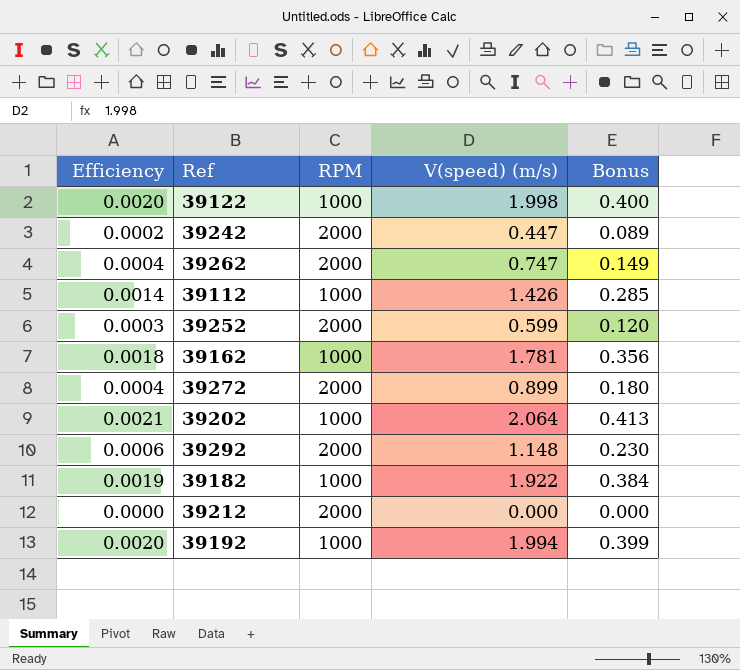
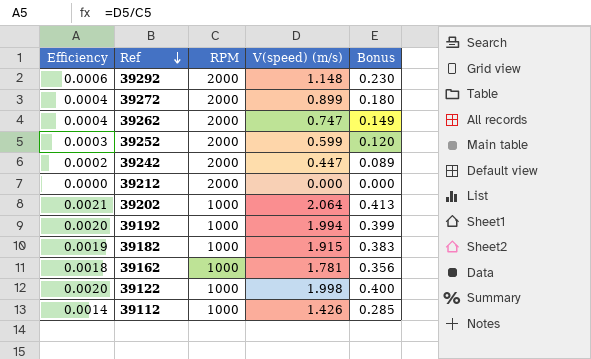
row order: none -> Ref descending
39182 | V(speed) (m/s): 1.922 -> 1.915
39182 | Bonus: 0.384 -> 0.383

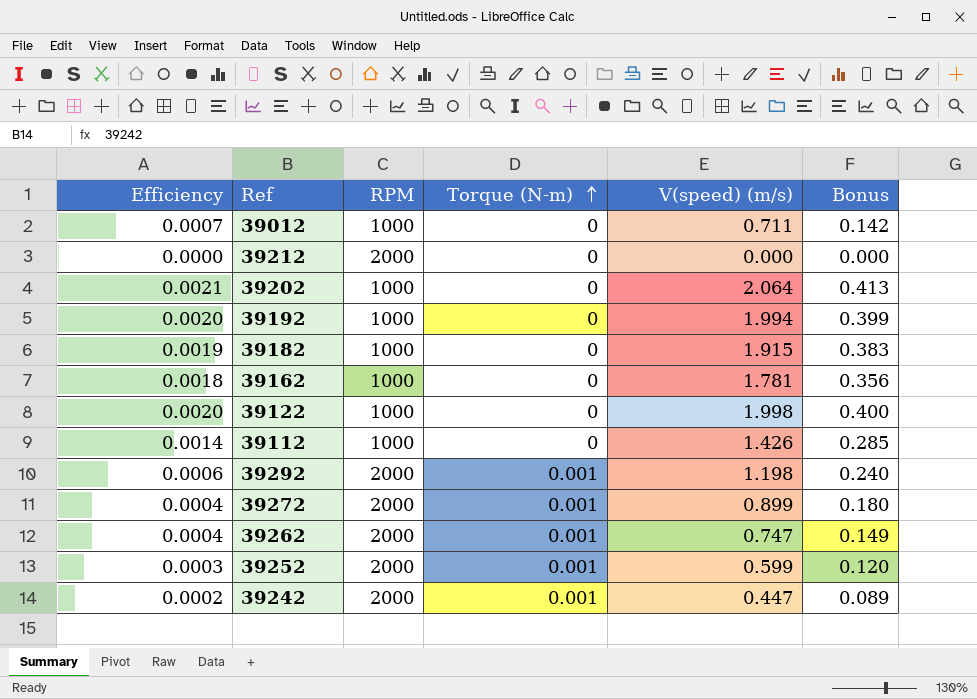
row order: Ref descending -> Torque (N-m) ascending
column Torque (N-m) | position: none -> 4
row 39012: none -> 0.0007 | 1000 | 0 | 0.711 | 0.142
39292 | V(speed) (m/s): 1.148 -> 1.198
39292 | Bonus: 0.230 -> 0.240

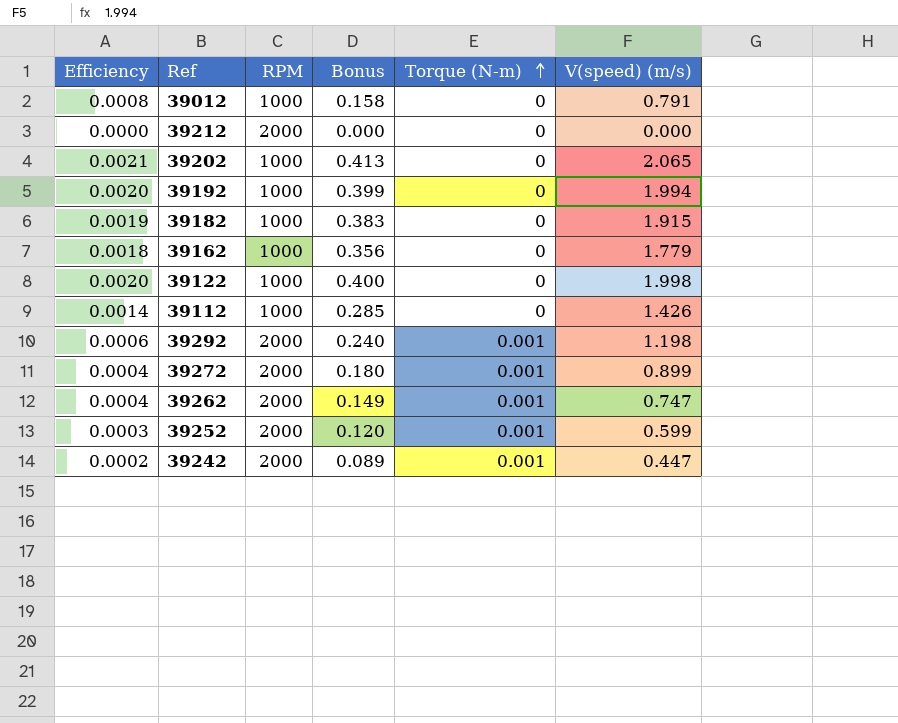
column Bonus | position: 6 -> 4
39012 | Efficiency: 0.0007 -> 0.0008
39012 | Bonus: 0.142 -> 0.158
39012 | V(speed) (m/s): 0.711 -> 0.791
39202 | V(speed) (m/s): 2.064 -> 2.065
39162 | V(speed) (m/s): 1.781 -> 1.779

